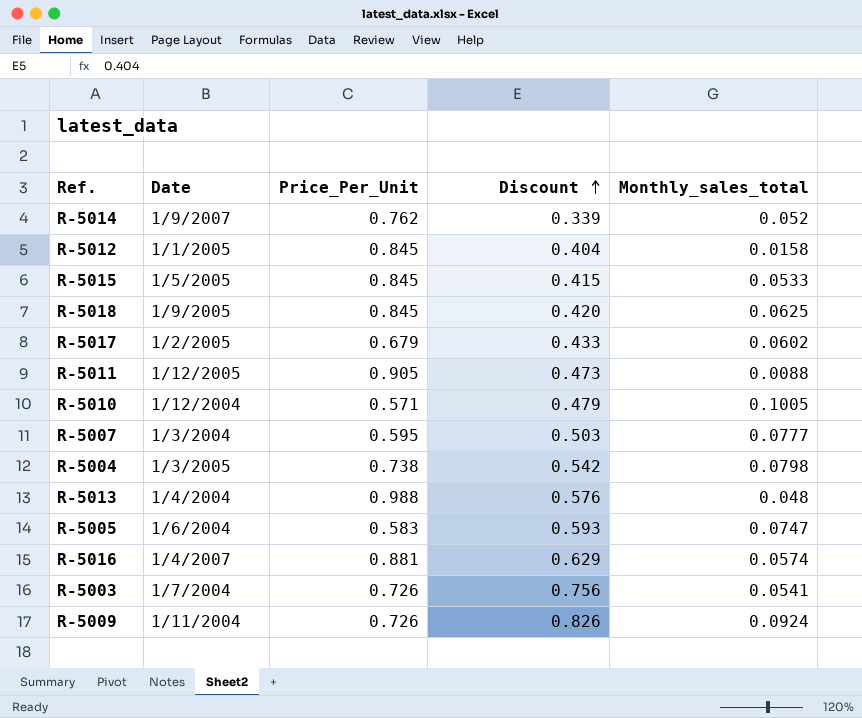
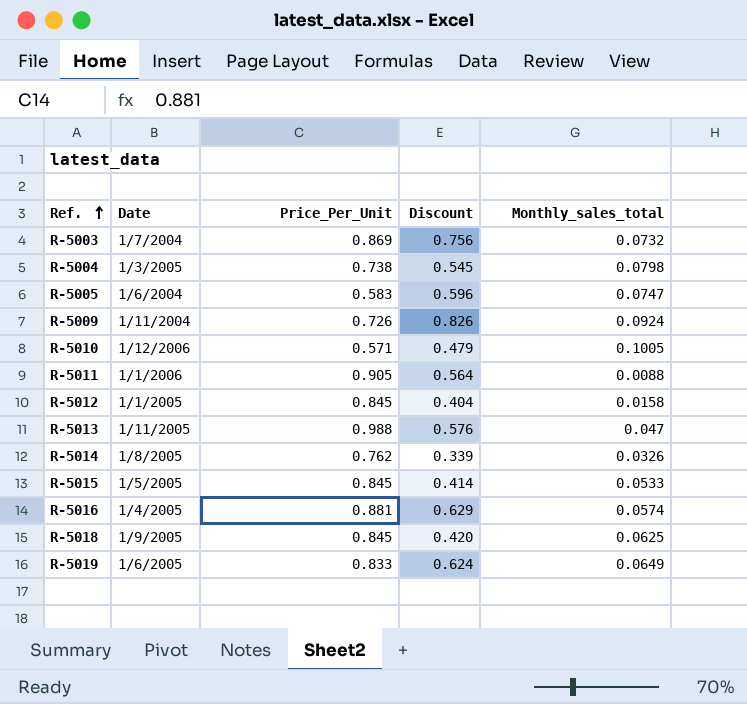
row order: Discount ascending -> Ref. ascending
row R-5017: 1/2/2005 | 0.679 | 0.433 | 0.0602 -> none
row R-5007: 1/3/2004 | 0.595 | 0.503 | 0.0777 -> none
R-5003 | Price_Per_Unit: 0.726 -> 0.869
R-5003 | Monthly_sales_total: 0.0541 -> 0.0732
R-5004 | Discount: 0.542 -> 0.545
R-5005 | Discount: 0.593 -> 0.596
R-5010 | Date: 1/12/2004 -> 1/12/2006
R-5011 | Date: 1/12/2005 -> 1/1/2006
R-5011 | Discount: 0.473 -> 0.564
R-5013 | Date: 1/4/2004 -> 1/11/2005
R-5013 | Monthly_sales_total: 0.048 -> 0.047
R-5014 | Date: 1/9/2007 -> 1/8/2005
R-5014 | Monthly_sales_total: 0.052 -> 0.0326
R-5015 | Discount: 0.415 -> 0.414
R-5016 | Date: 1/4/2007 -> 1/4/2005
row R-5019: none -> 1/6/2005 | 0.833 | 0.624 | 0.0649

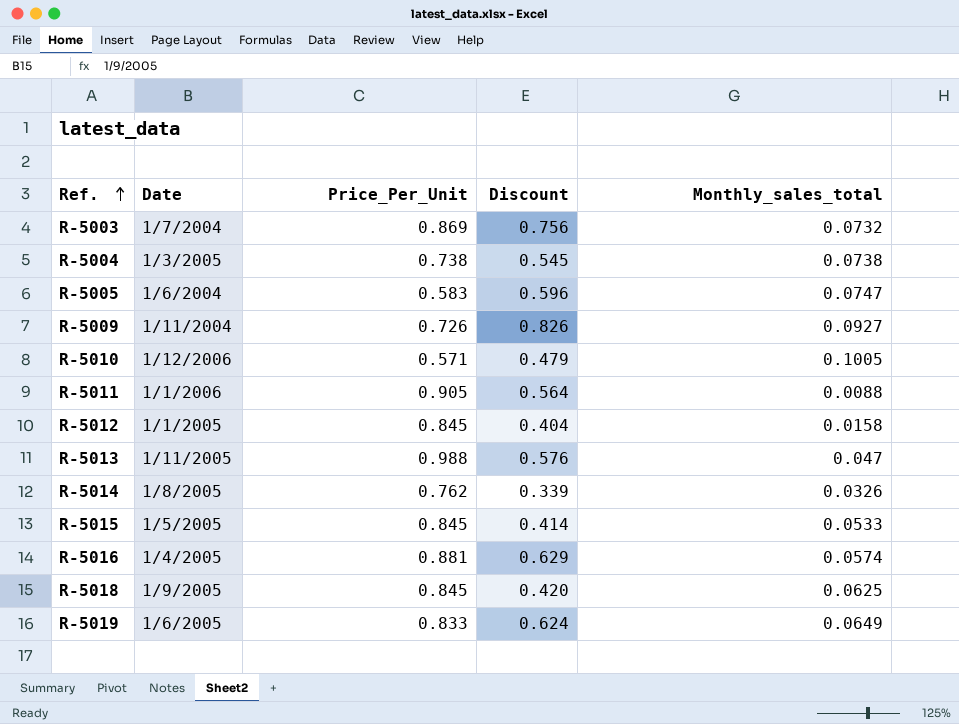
R-5004 | Monthly_sales_total: 0.0798 -> 0.0738
R-5009 | Monthly_sales_total: 0.0924 -> 0.0927

